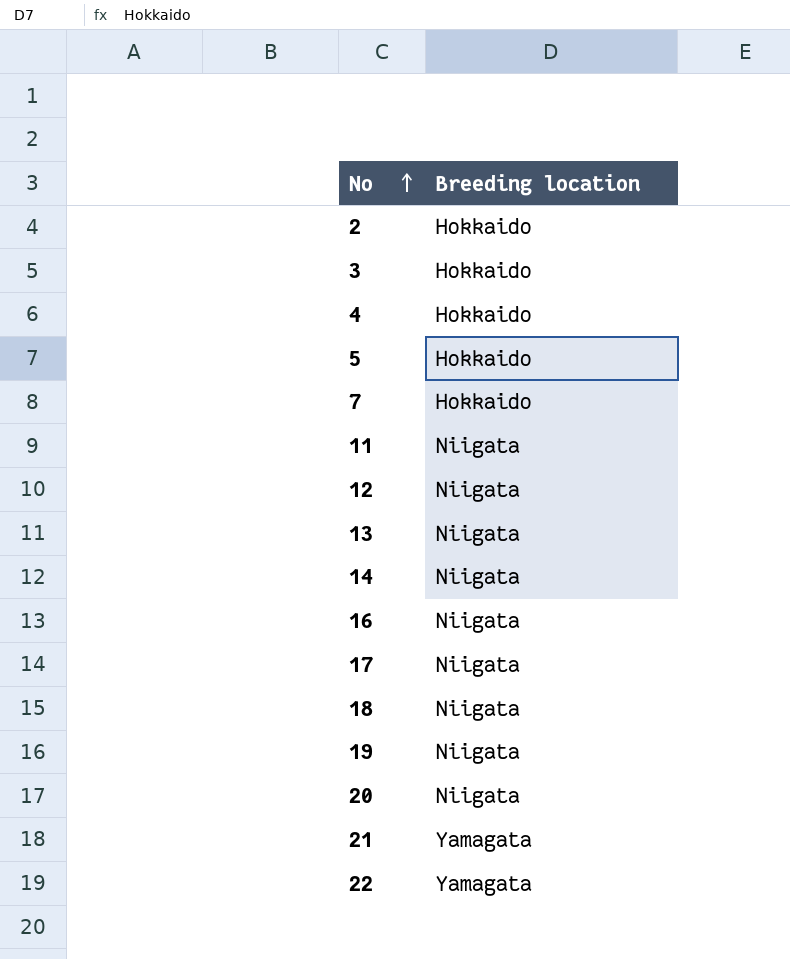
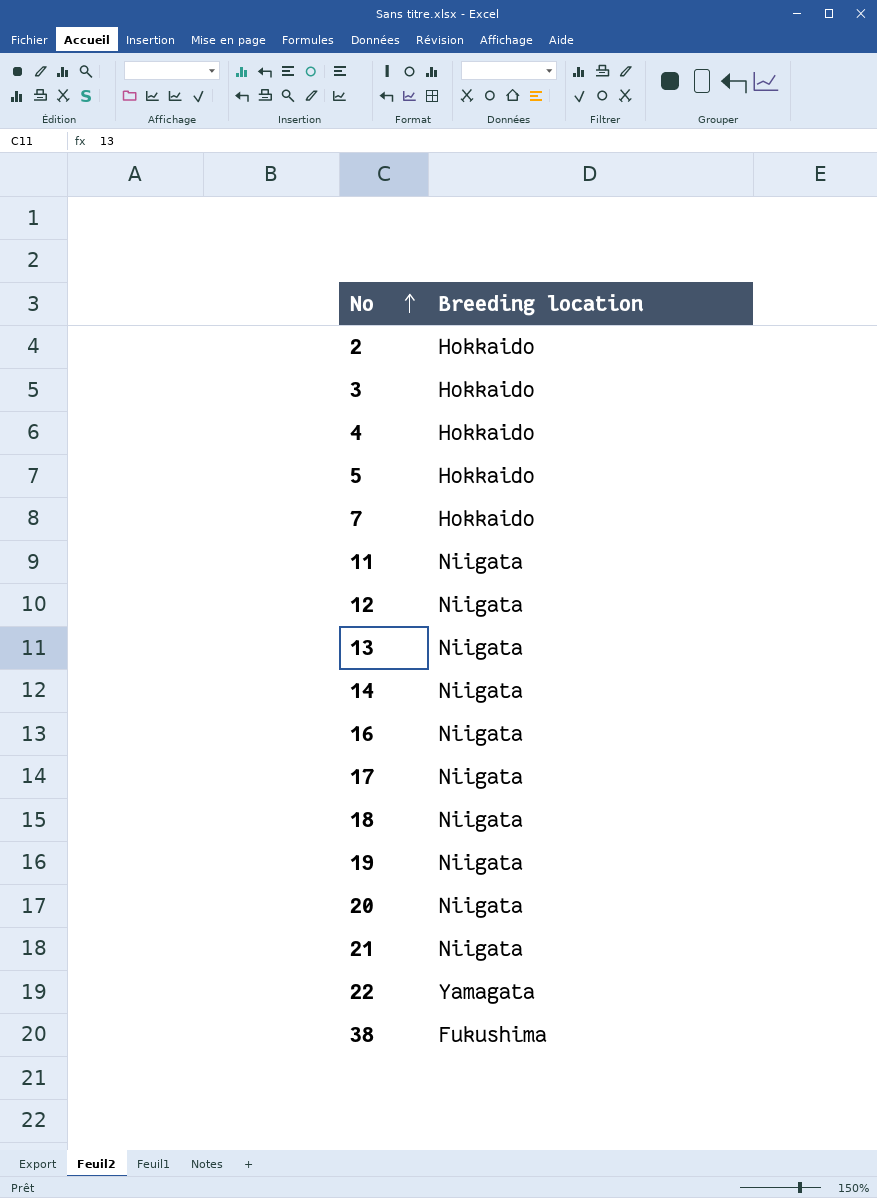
21 | Breeding location: Yamagata -> Niigata
row 38: none -> Fukushima

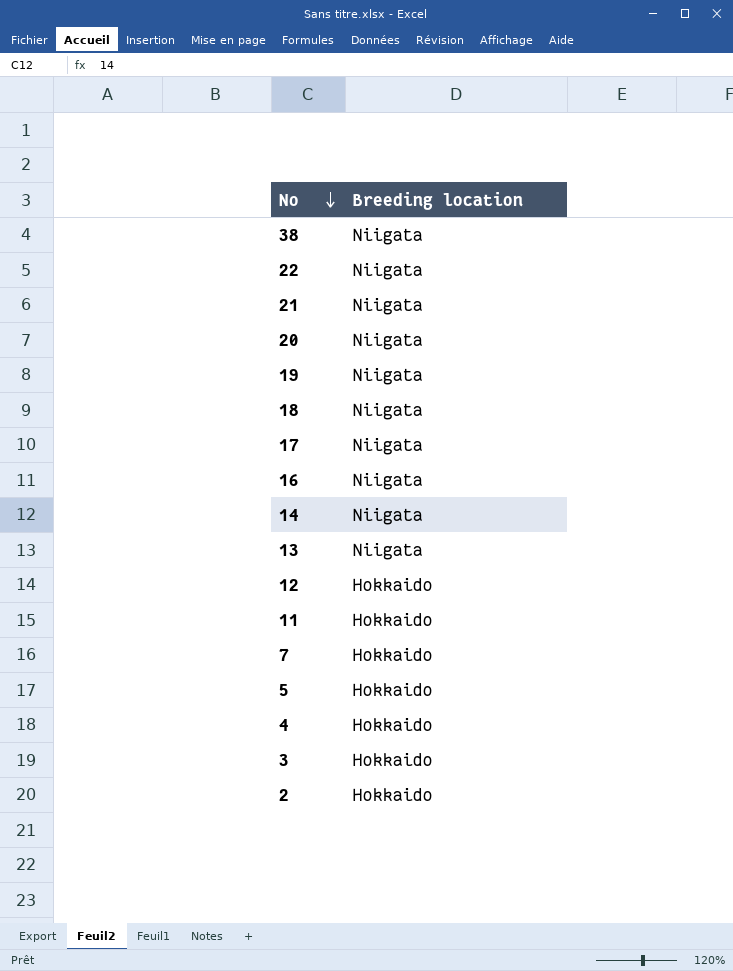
row order: No ascending -> No descending
38 | Breeding location: Fukushima -> Niigata
22 | Breeding location: Yamagata -> Niigata
12 | Breeding location: Niigata -> Hokkaido
11 | Breeding location: Niigata -> Hokkaido

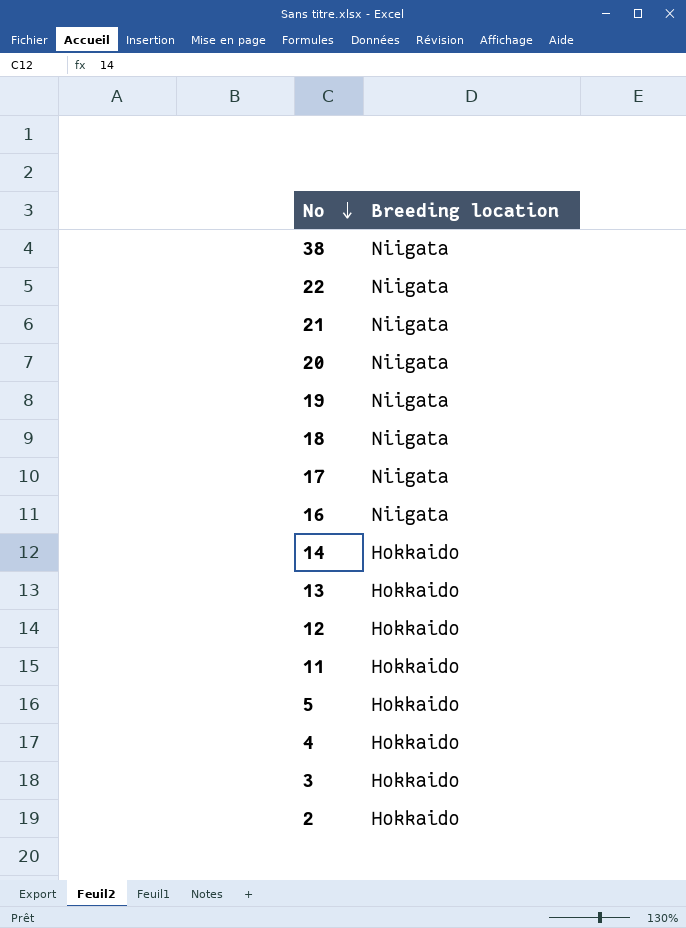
row 7: Hokkaido -> none
14 | Breeding location: Niigata -> Hokkaido
13 | Breeding location: Niigata -> Hokkaido

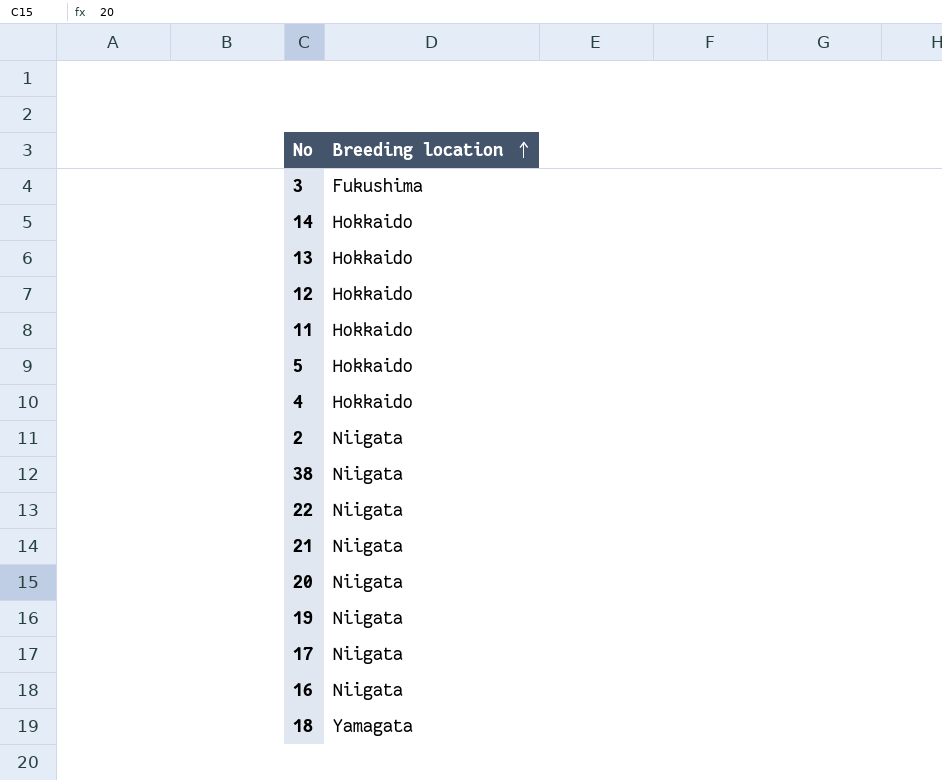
row order: No descending -> Breeding location ascending
3 | Breeding location: Hokkaido -> Fukushima
2 | Breeding location: Hokkaido -> Niigata
18 | Breeding location: Niigata -> Yamagata

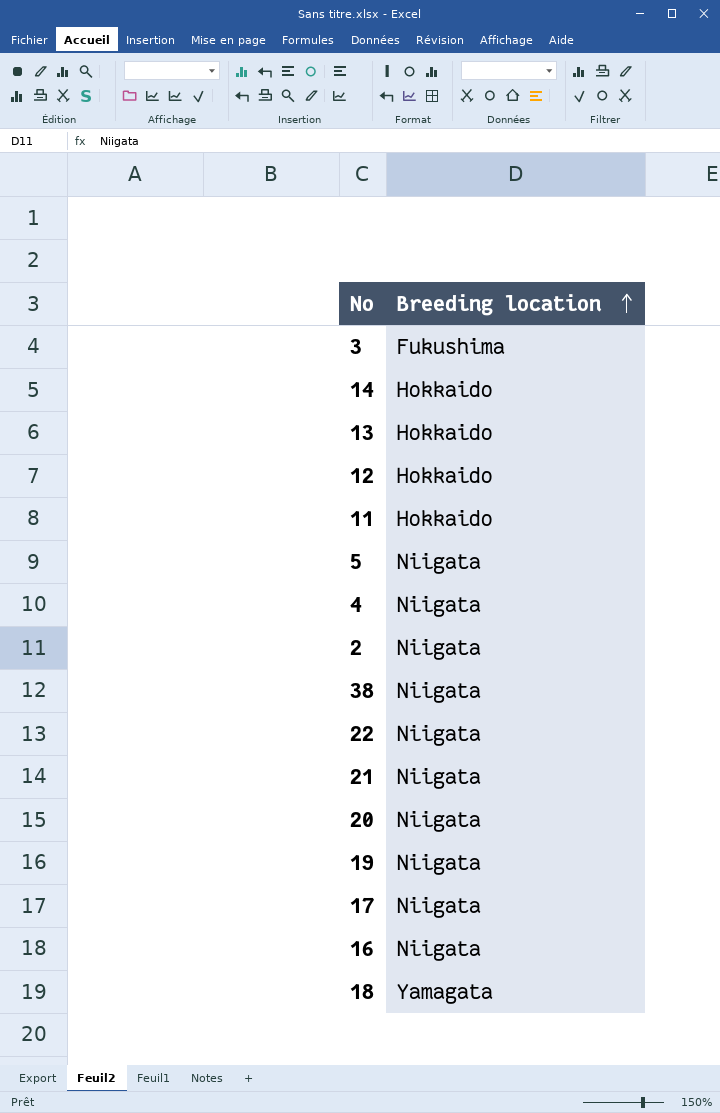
5 | Breeding location: Hokkaido -> Niigata
4 | Breeding location: Hokkaido -> Niigata

